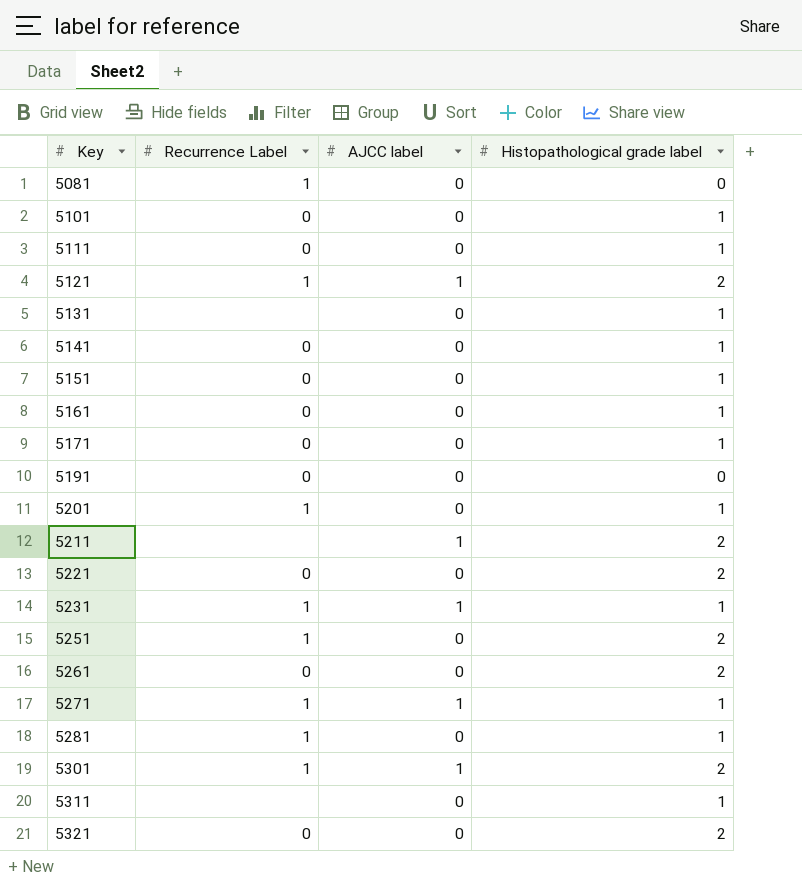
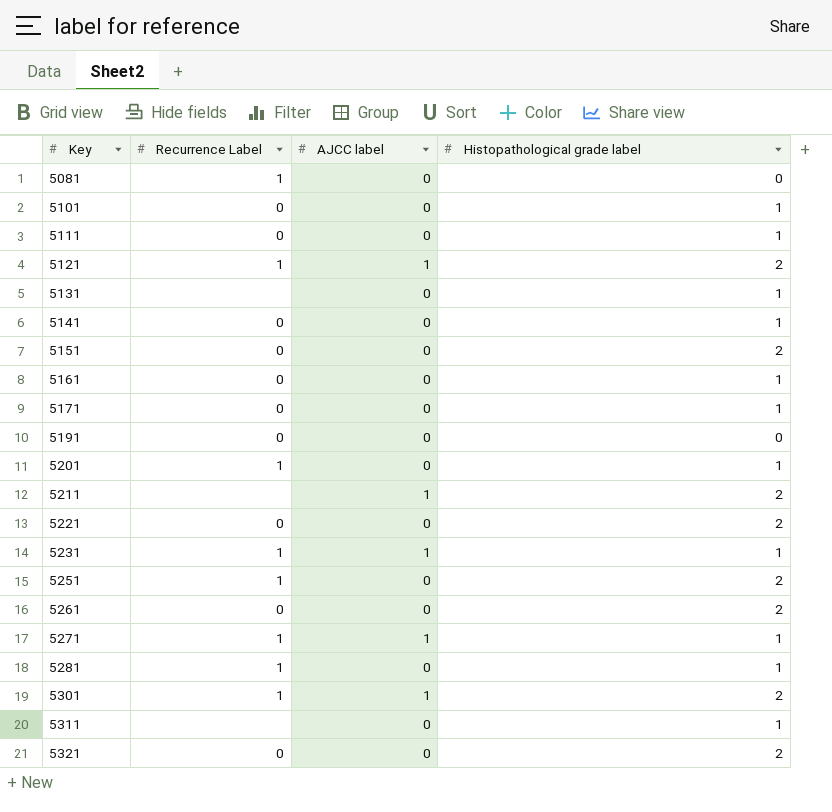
5151 | Histopathological grade label: 1 -> 2

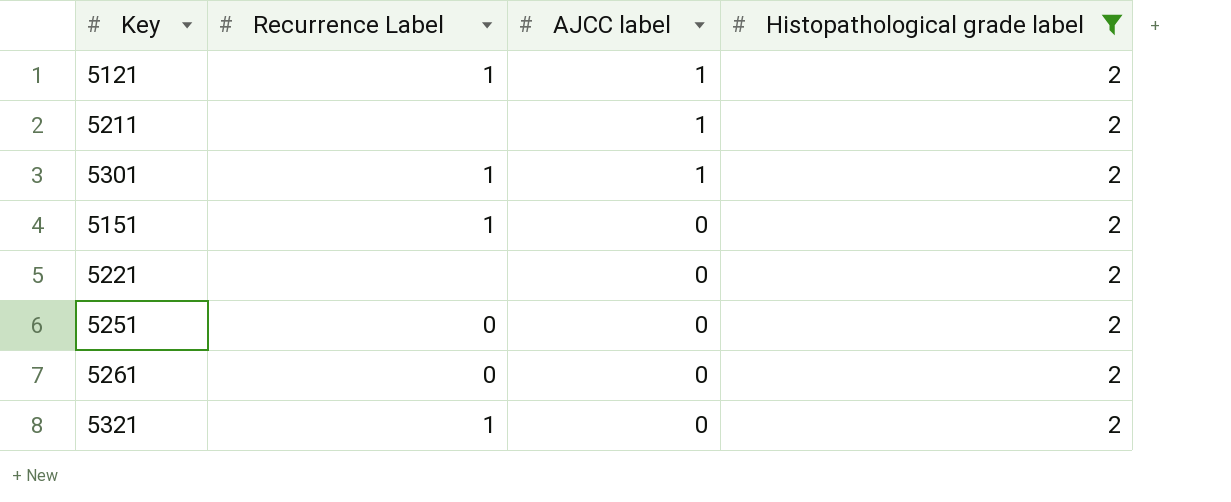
filter: none -> Histopathological grade label = 2
row order: Key ascending -> AJCC label descending
5151 | Recurrence Label: 0 -> 1
5221 | Recurrence Label: 0 -> none
5251 | Recurrence Label: 1 -> 0
5321 | Recurrence Label: 0 -> 1

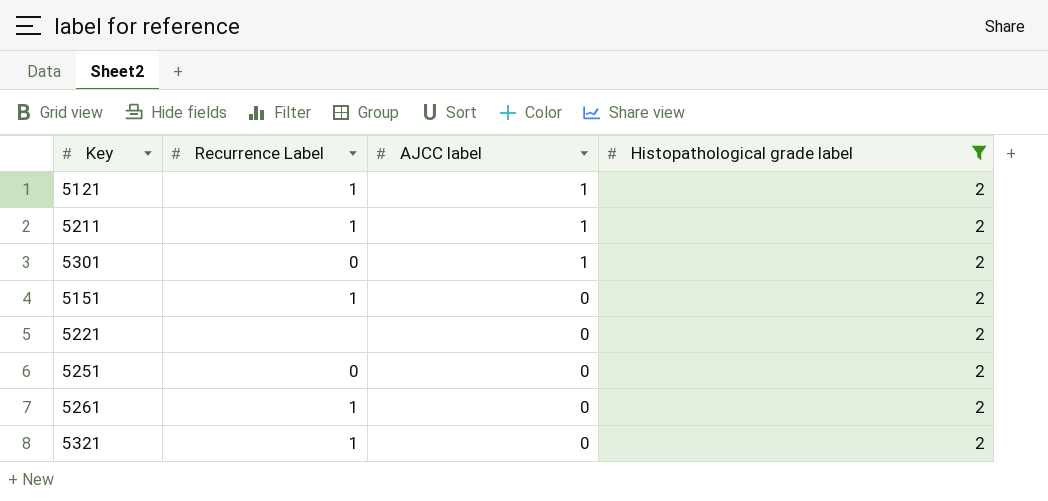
5211 | Recurrence Label: none -> 1
5301 | Recurrence Label: 1 -> 0
5261 | Recurrence Label: 0 -> 1

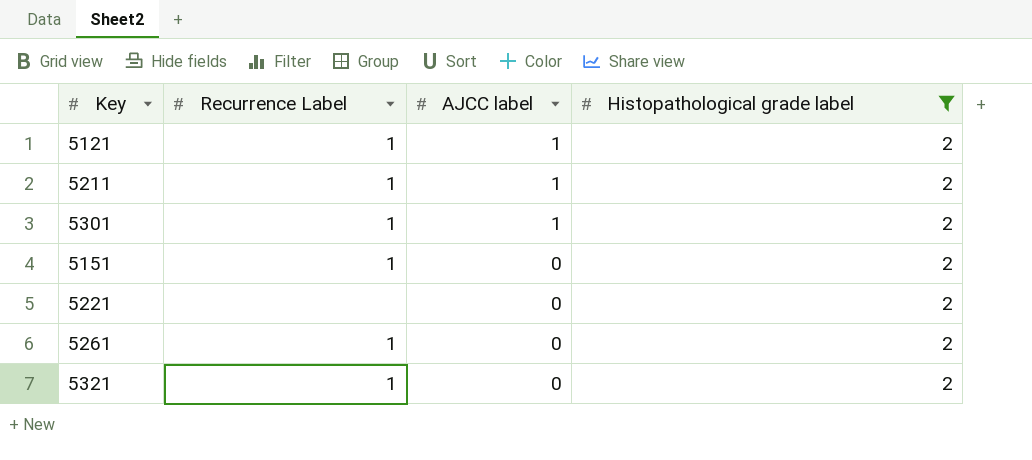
row 5251: 0 | 0 | 2 -> none
5301 | Recurrence Label: 0 -> 1

